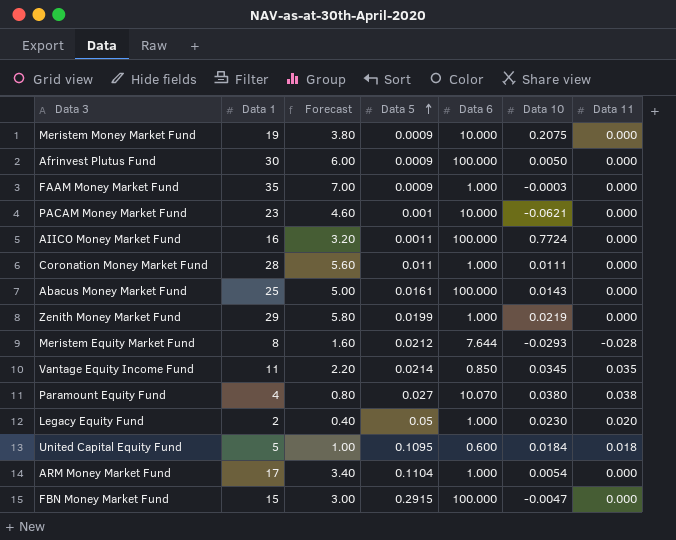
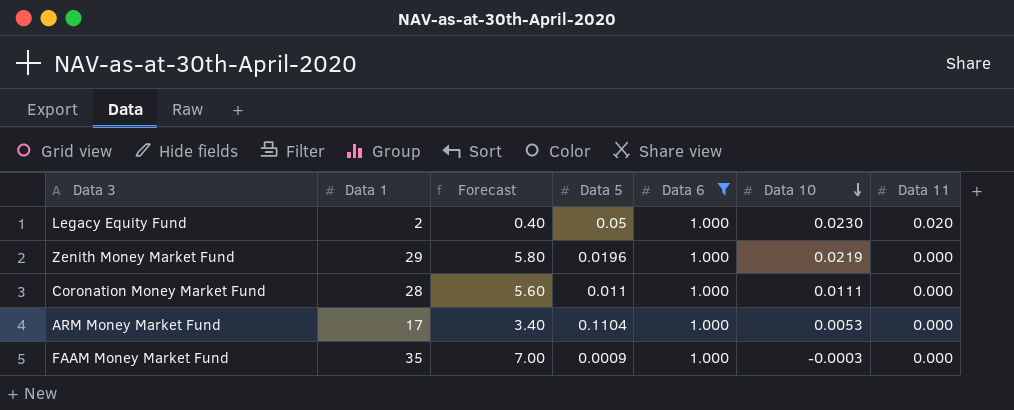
filter: none -> Data 6 = 1.000
row order: Data 5 ascending -> Data 10 descending
Zenith Money Market Fund | Data 5: 0.0199 -> 0.0196
ARM Money Market Fund | Data 10: 0.0054 -> 0.0053

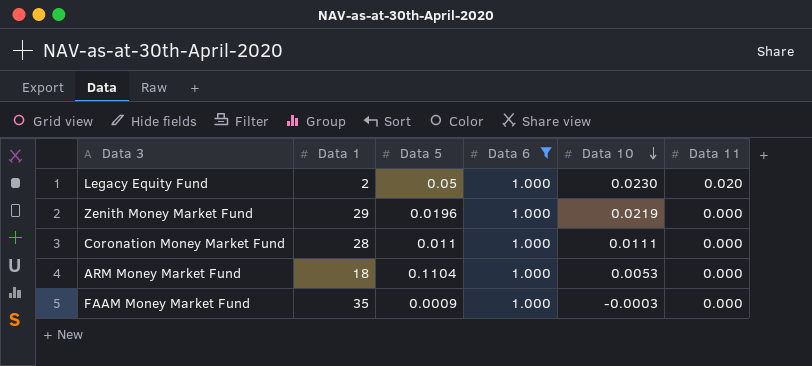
column Forecast | formula: [Data 1] * 0.2 -> none
ARM Money Market Fund | Data 1: 17 -> 18

